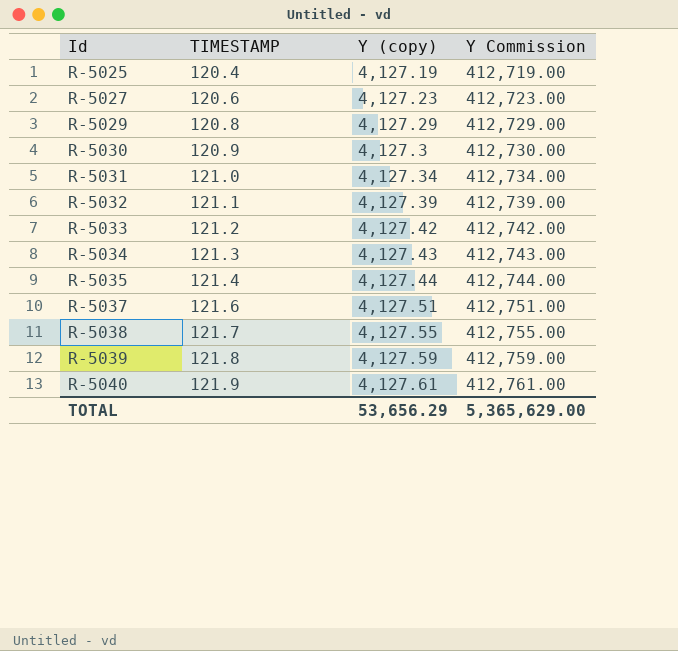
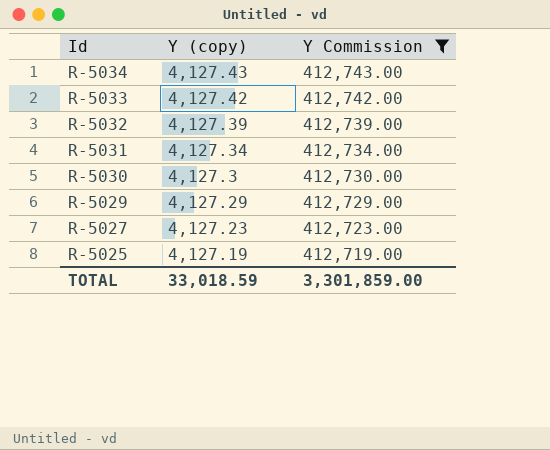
filter: none -> Y Commission <= 412,743.00
row order: Id ascending -> Id descending
column TIMESTAMP | position: 2 -> none
TOTAL | Y (copy): 53,656.29 -> 33,018.59
TOTAL | Y Commission: 5,365,629.00 -> 3,301,859.00

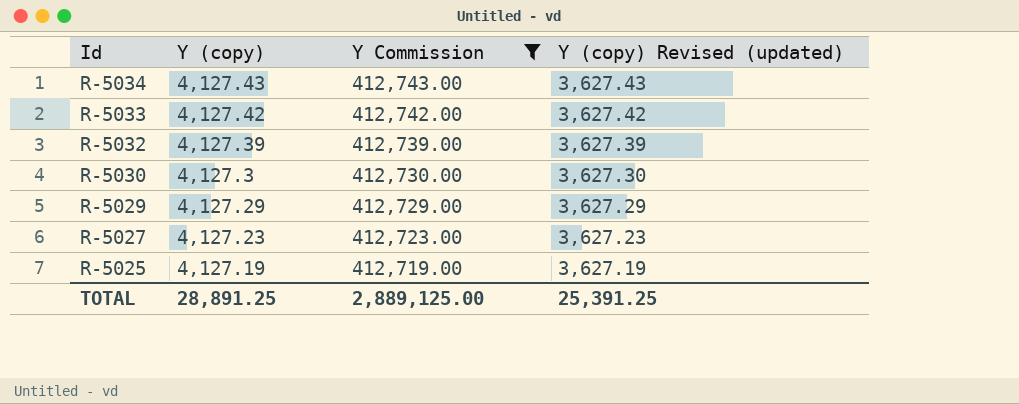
column Y (copy) Revised (updated) | formula: none -> [Y (copy)] - 500
row R-5031: 4,127.34 | 412,734.00 -> none
TOTAL | Y (copy): 33,018.59 -> 28,891.25
TOTAL | Y Commission: 3,301,859.00 -> 2,889,125.00

